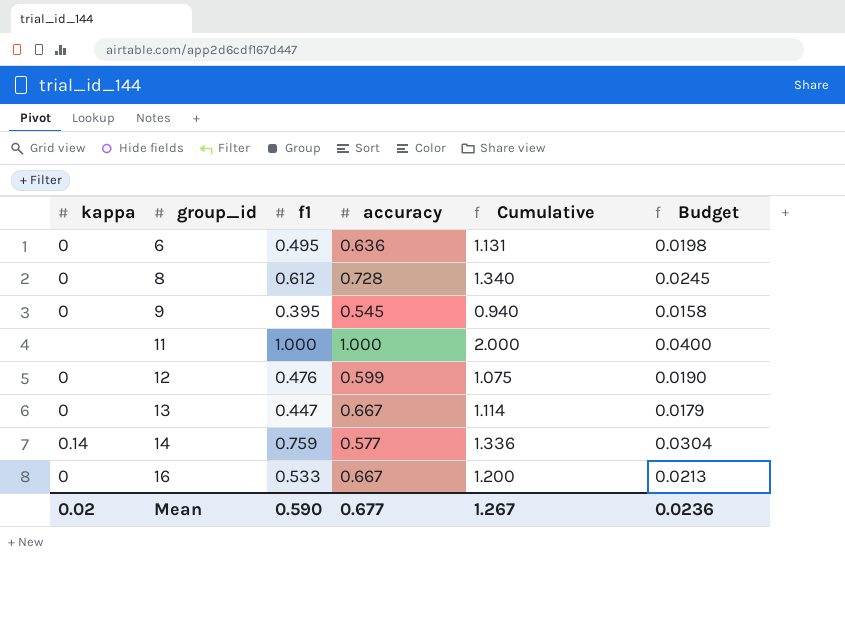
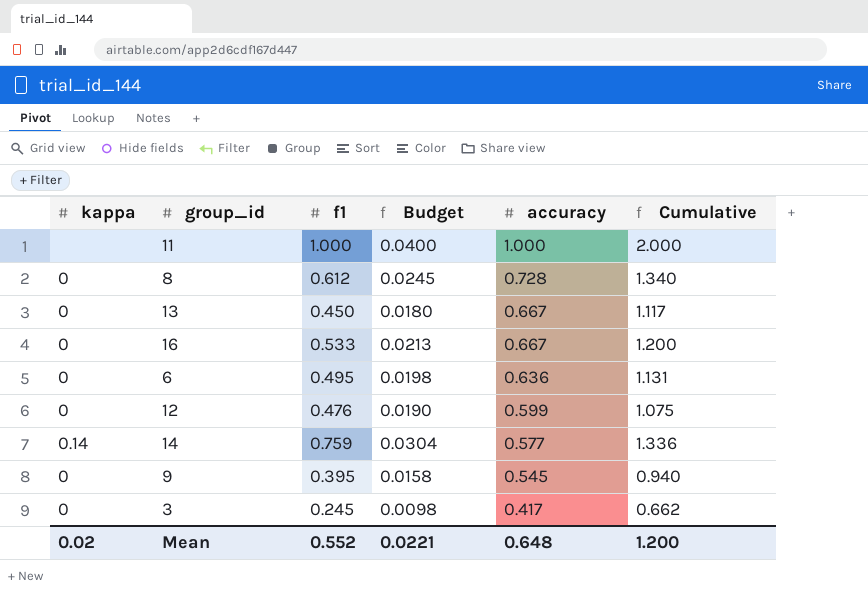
row order: group_id ascending -> accuracy descending
column Budget | position: 6 -> 4
13 | f1: 0.447 -> 0.450
13 | Budget: 0.0179 -> 0.0180
13 | Cumulative: 1.114 -> 1.117
row 3: none -> 0 | 0.245 | 0.0098 | 0.417 | 0.662
Mean | f1: 0.590 -> 0.552
Mean | Budget: 0.0236 -> 0.0221
Mean | accuracy: 0.677 -> 0.648
Mean | Cumulative: 1.267 -> 1.200

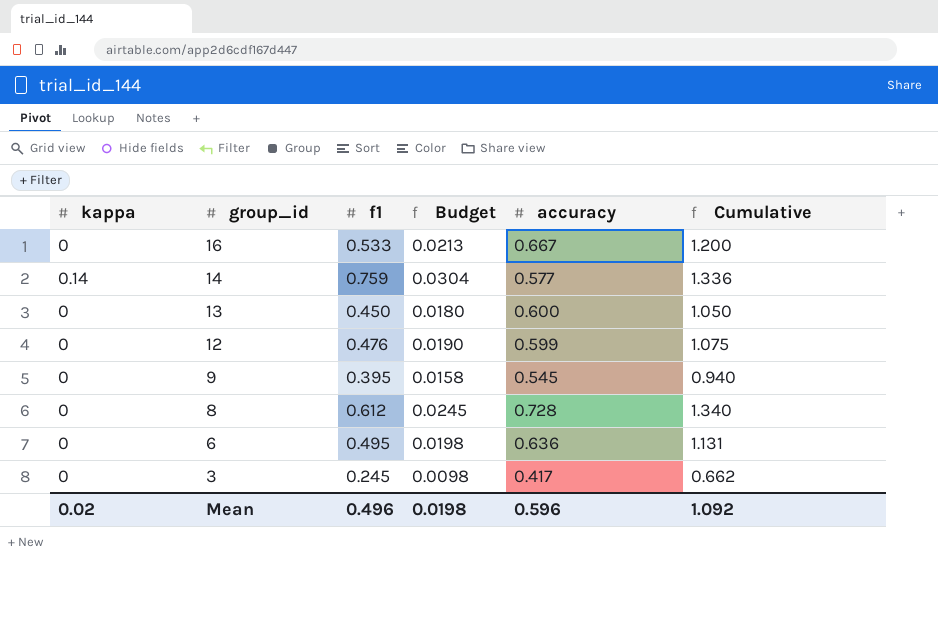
row order: accuracy descending -> group_id descending
row 11: none | 1.000 | 0.0400 | 1.000 | 2.000 -> none
13 | accuracy: 0.667 -> 0.600
13 | Cumulative: 1.117 -> 1.050
Mean | f1: 0.552 -> 0.496
Mean | Budget: 0.0221 -> 0.0198
Mean | accuracy: 0.648 -> 0.596
Mean | Cumulative: 1.200 -> 1.092

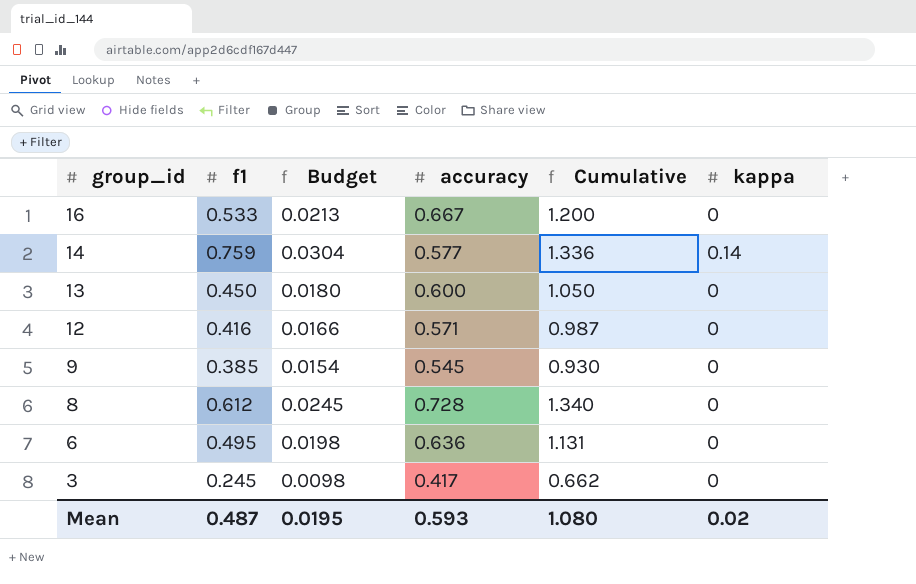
column kappa | position: 1 -> 6
12 | f1: 0.476 -> 0.416
12 | Budget: 0.0190 -> 0.0166
12 | accuracy: 0.599 -> 0.571
12 | Cumulative: 1.075 -> 0.987
9 | f1: 0.395 -> 0.385
9 | Budget: 0.0158 -> 0.0154
9 | Cumulative: 0.940 -> 0.930
Mean | f1: 0.496 -> 0.487
Mean | Budget: 0.0198 -> 0.0195
Mean | accuracy: 0.596 -> 0.593
Mean | Cumulative: 1.092 -> 1.080

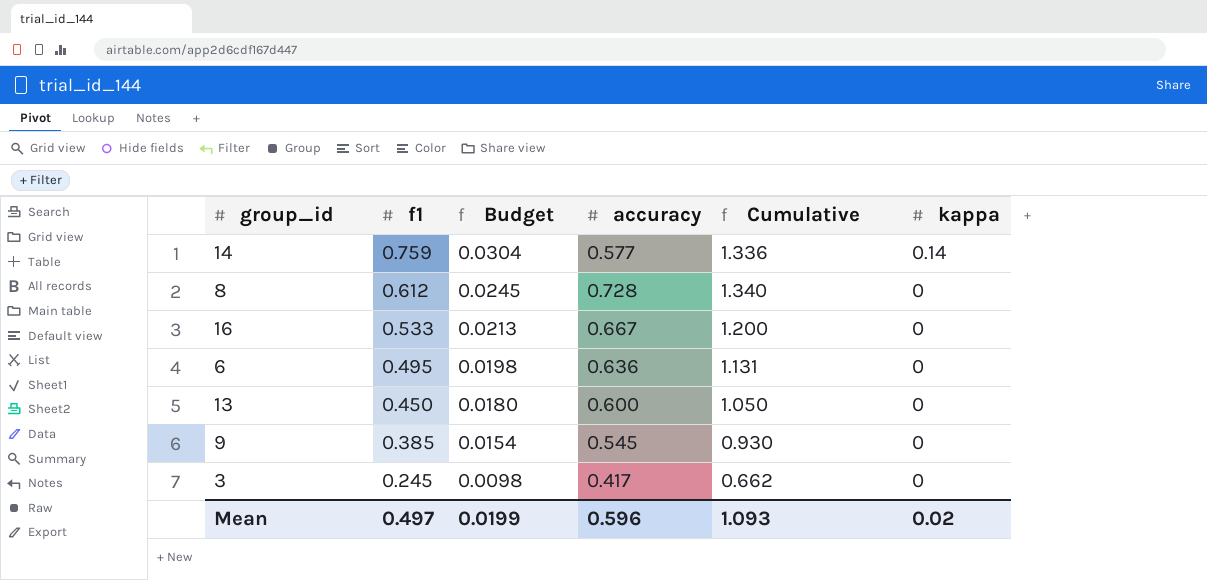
row order: group_id descending -> f1 descending
row 12: 0.416 | 0.0166 | 0.571 | 0.987 | 0 -> none
Mean | f1: 0.487 -> 0.497
Mean | Budget: 0.0195 -> 0.0199
Mean | accuracy: 0.593 -> 0.596
Mean | Cumulative: 1.080 -> 1.093

